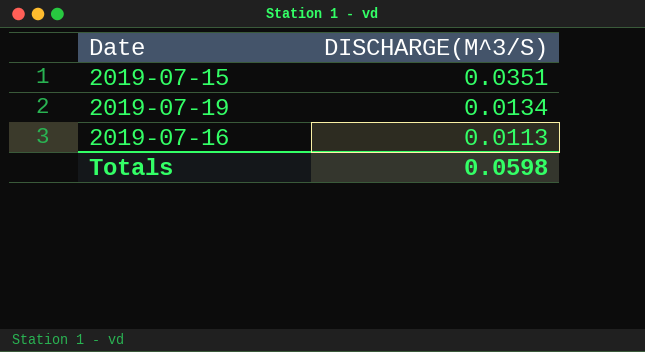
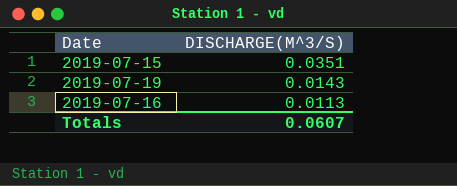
2019-07-19 | DISCHARGE(M^3/S): 0.0134 -> 0.0143
Totals | DISCHARGE(M^3/S): 0.0598 -> 0.0607

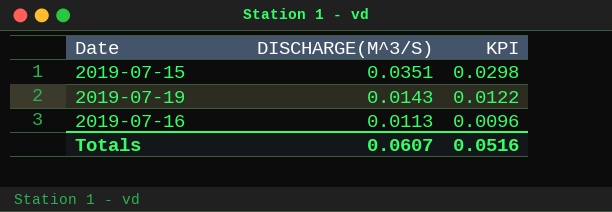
column KPI | formula: none -> [DISCHARGE(M^3/S)] * 0.85

